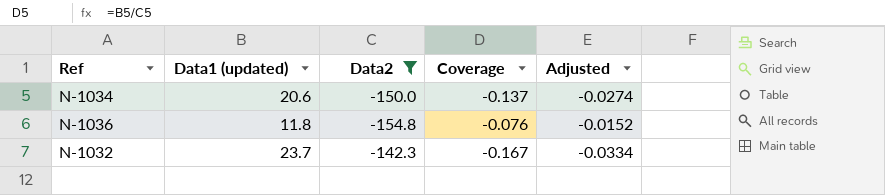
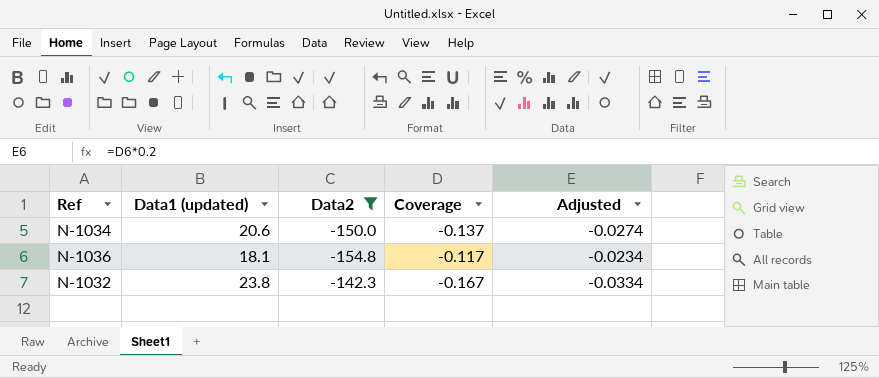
N-1036 | Data1 (updated): 11.8 -> 18.1
N-1036 | Coverage: -0.076 -> -0.117
N-1036 | Adjusted: -0.0152 -> -0.0234
N-1032 | Data1 (updated): 23.7 -> 23.8

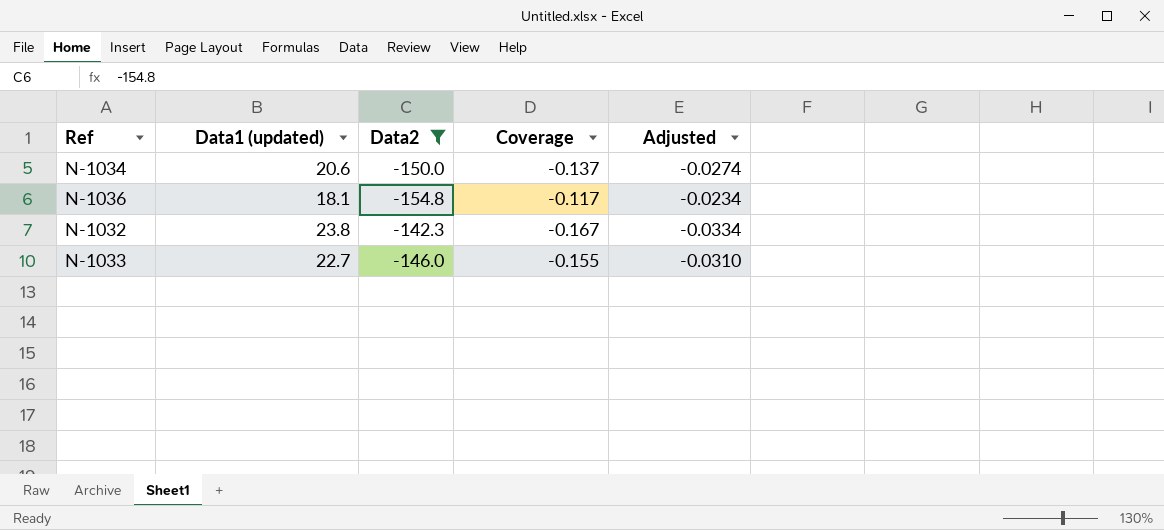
row N-1033: none -> 22.7 | -146.0 | -0.155 | -0.0310

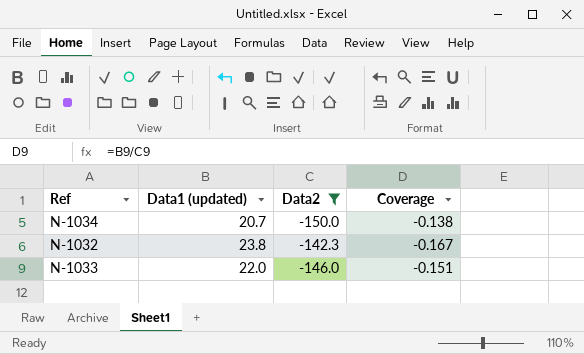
column Adjusted | formula: [Coverage] * 0.2 -> none
row N-1036: 18.1 | -154.8 | -0.117 | -0.0234 -> none
N-1034 | Data1 (updated): 20.6 -> 20.7
N-1034 | Coverage: -0.137 -> -0.138
N-1033 | Data1 (updated): 22.7 -> 22.0
N-1033 | Coverage: -0.155 -> -0.151

